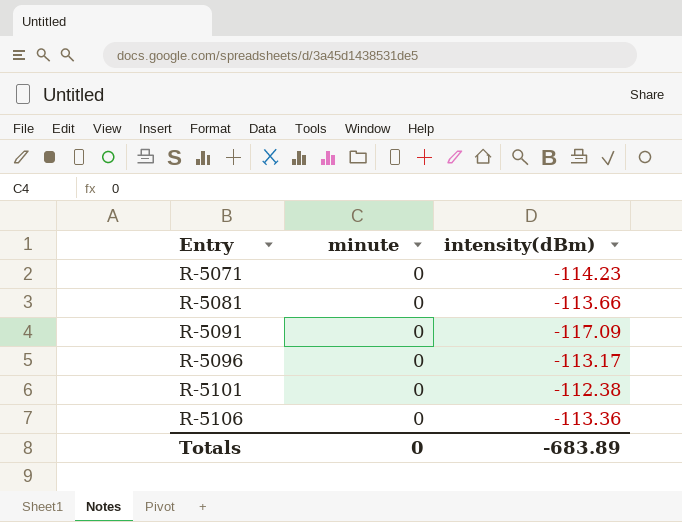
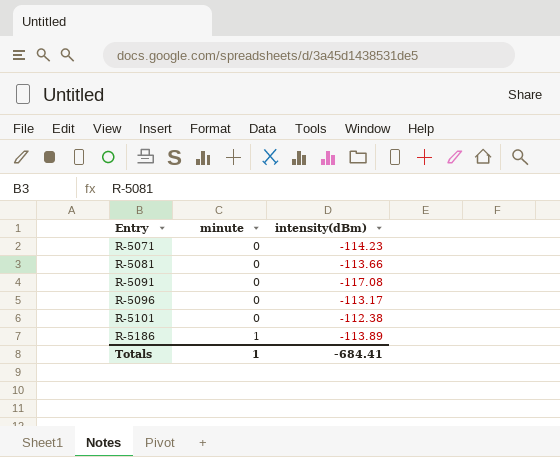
row R-5106: 0 | -113.36 -> none
R-5091 | intensity(dBm): -117.09 -> -117.08
row R-5186: none -> 1 | -113.89
Totals | minute: 0 -> 1
Totals | intensity(dBm): -683.89 -> -684.41

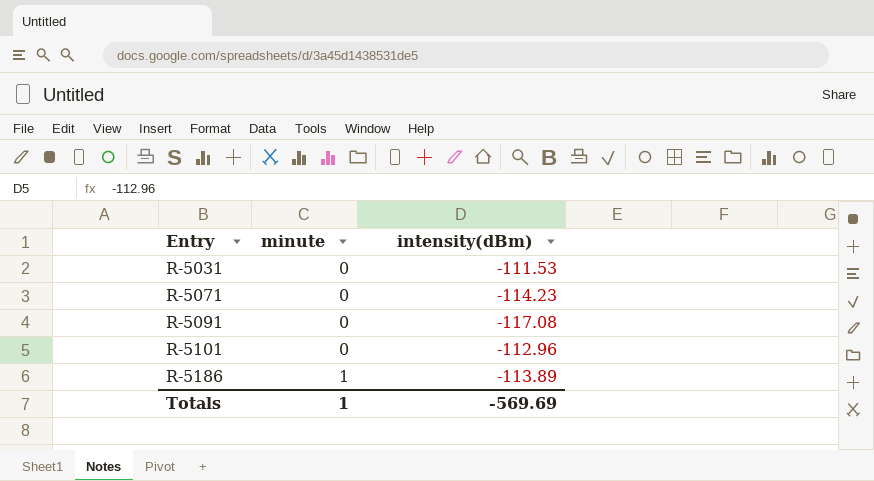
row R-5081: 0 | -113.66 -> none
row R-5096: 0 | -113.17 -> none
row R-5031: none -> 0 | -111.53
R-5101 | intensity(dBm): -112.38 -> -112.96
Totals | intensity(dBm): -684.41 -> -569.69

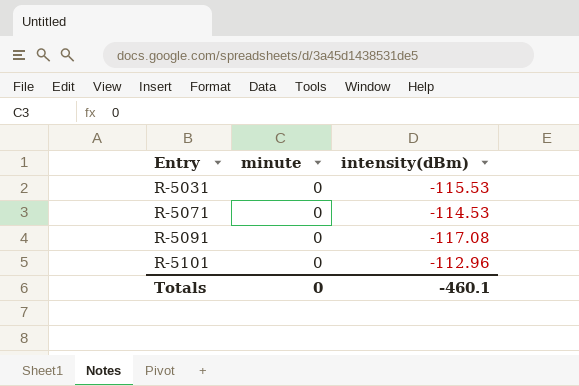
row R-5186: 1 | -113.89 -> none
R-5031 | intensity(dBm): -111.53 -> -115.53
R-5071 | intensity(dBm): -114.23 -> -114.53
Totals | minute: 1 -> 0
Totals | intensity(dBm): -569.69 -> -460.1

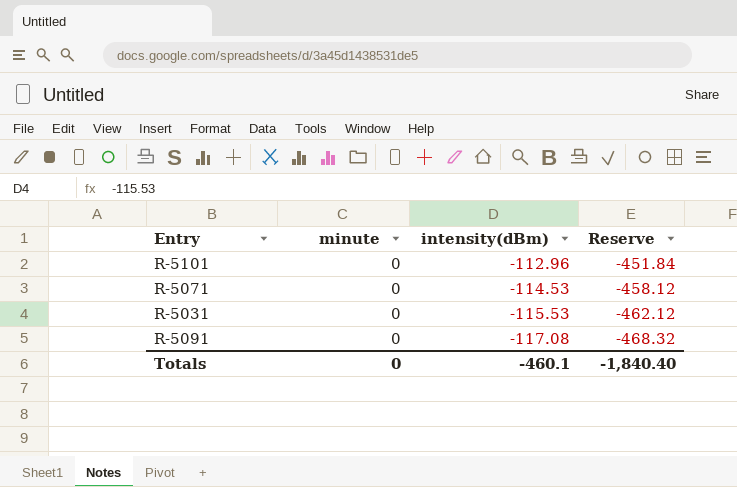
row order: Entry ascending -> intensity(dBm) descending
column Reserve | formula: none -> [intensity(dBm)] * 4

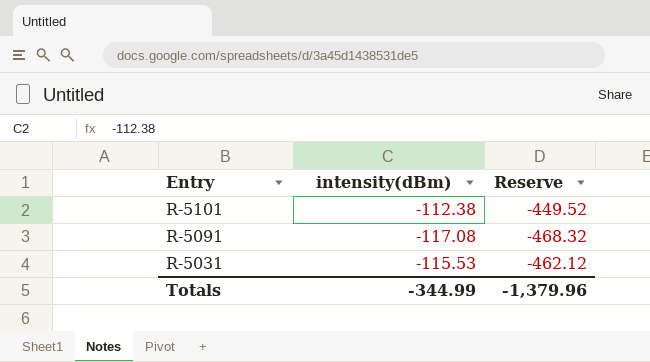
row order: intensity(dBm) descending -> Entry descending
column minute | position: 2 -> none
row R-5071: 0 | -114.53 | -458.12 -> none
R-5101 | intensity(dBm): -112.96 -> -112.38
R-5101 | Reserve: -451.84 -> -449.52
Totals | intensity(dBm): -460.1 -> -344.99
Totals | Reserve: -1,840.40 -> -1,379.96

